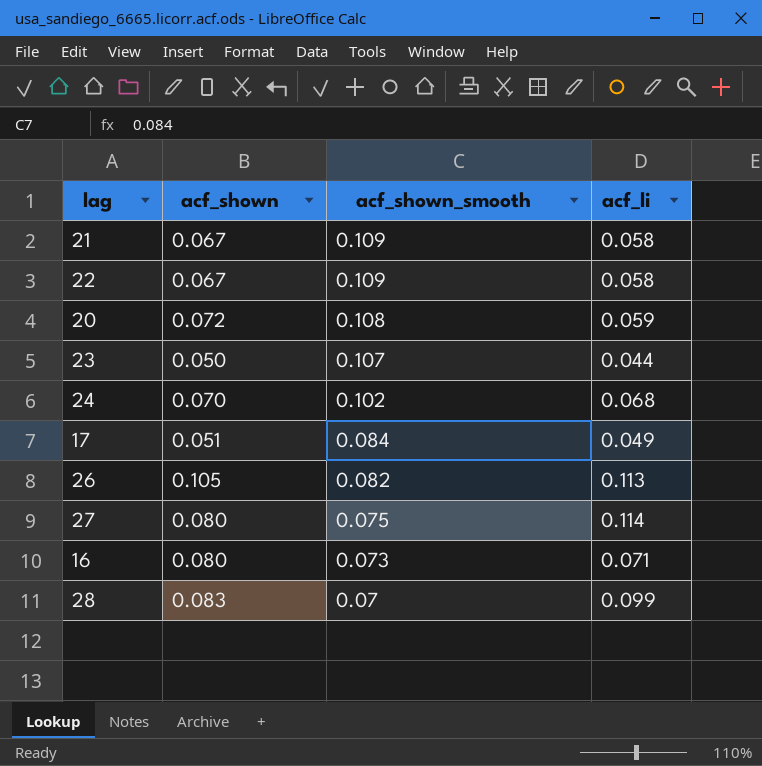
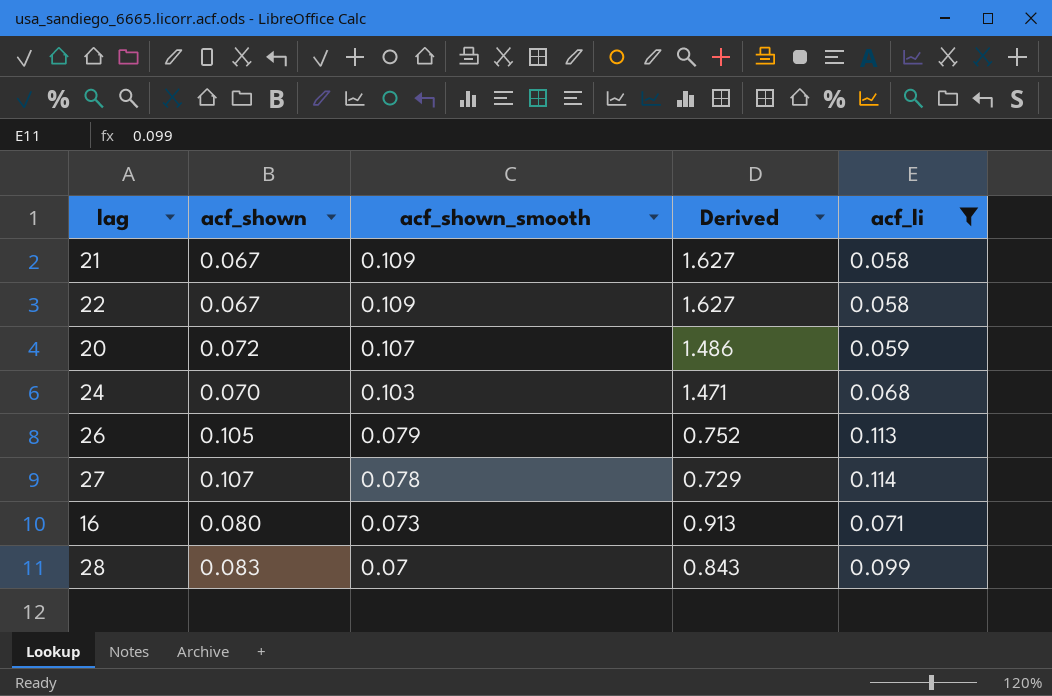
filter: none -> acf_li >= 0.058
column Derived | formula: none -> [acf_shown_smooth] / [acf_shown]
20 | acf_shown_smooth: 0.108 -> 0.107
24 | acf_shown_smooth: 0.102 -> 0.103
26 | acf_shown_smooth: 0.082 -> 0.079
27 | acf_shown: 0.080 -> 0.107
27 | acf_shown_smooth: 0.075 -> 0.078

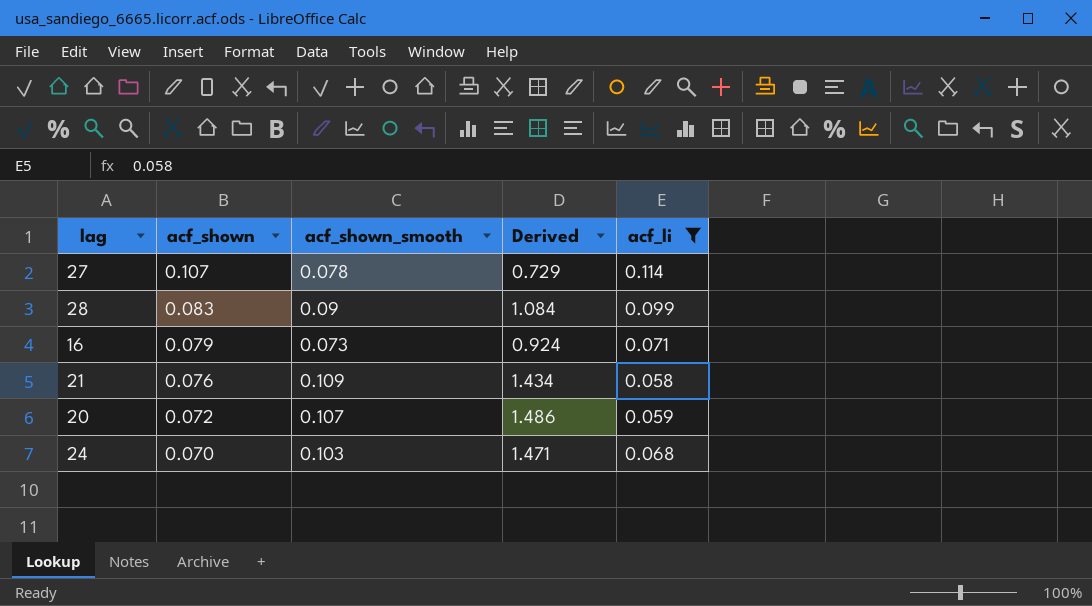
row order: acf_shown_smooth descending -> acf_shown descending
row 22: 0.067 | 0.109 | 1.627 | 0.058 -> none
row 26: 0.105 | 0.079 | 0.752 | 0.113 -> none
28 | acf_shown_smooth: 0.07 -> 0.09
28 | Derived: 0.843 -> 1.084
16 | acf_shown: 0.080 -> 0.079
16 | Derived: 0.913 -> 0.924
21 | acf_shown: 0.067 -> 0.076
21 | Derived: 1.627 -> 1.434

